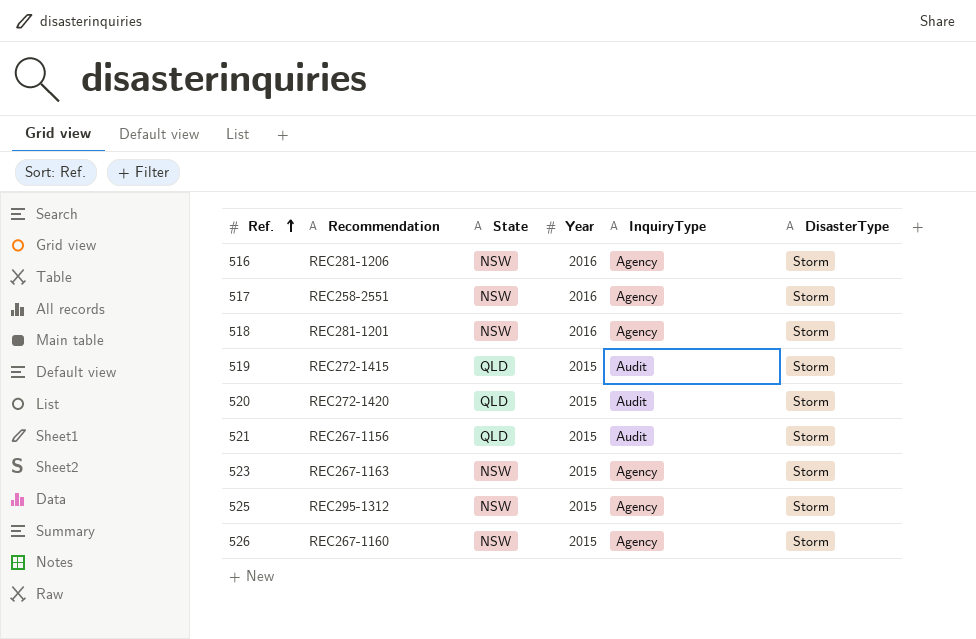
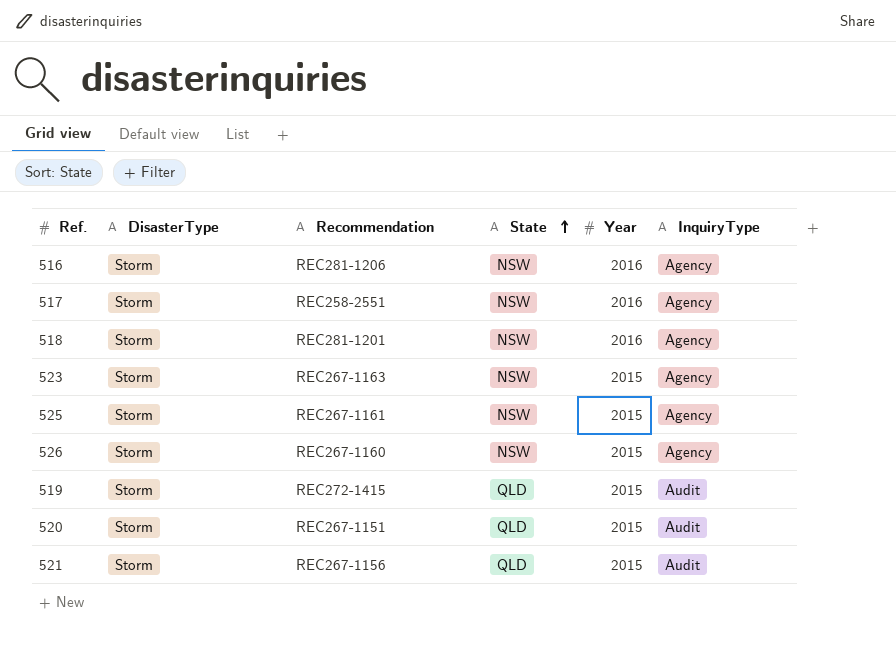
row order: Ref. ascending -> State ascending
column DisasterType | position: 6 -> 2
525 | Recommendation: REC295-1312 -> REC267-1161
520 | Recommendation: REC272-1420 -> REC267-1151

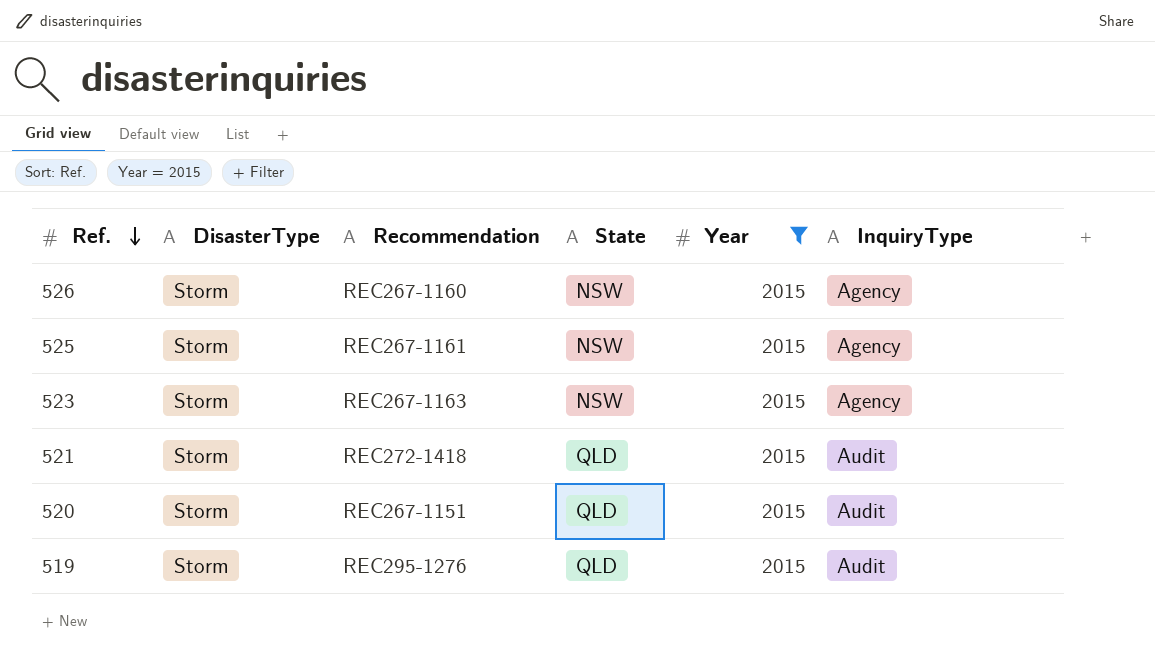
filter: none -> Year = 2015
row order: State ascending -> Ref. descending
521 | Recommendation: REC267-1156 -> REC272-1418
519 | Recommendation: REC272-1415 -> REC295-1276

